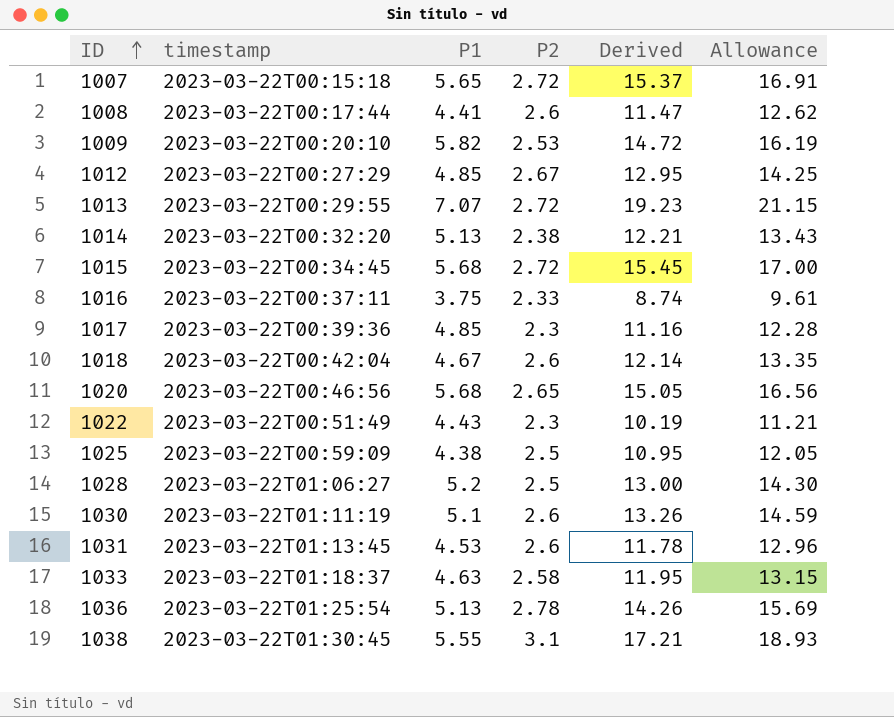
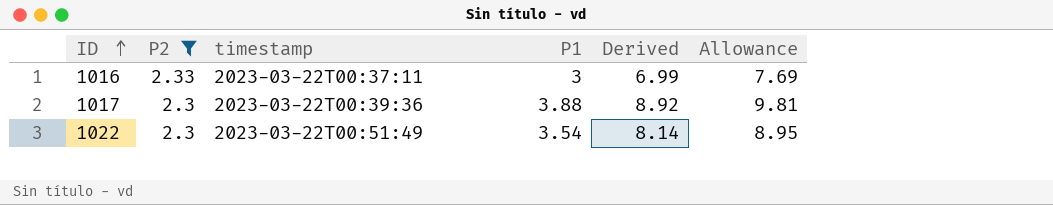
filter: none -> P2 <= 2.33
column P2 | position: 4 -> 2
1016 | P1: 3.75 -> 3
1016 | Derived: 8.74 -> 6.99
1016 | Allowance: 9.61 -> 7.69
1017 | P1: 4.85 -> 3.88
1017 | Derived: 11.16 -> 8.92
1017 | Allowance: 12.28 -> 9.81
1022 | P1: 4.43 -> 3.54
1022 | Derived: 10.19 -> 8.14
1022 | Allowance: 11.21 -> 8.95

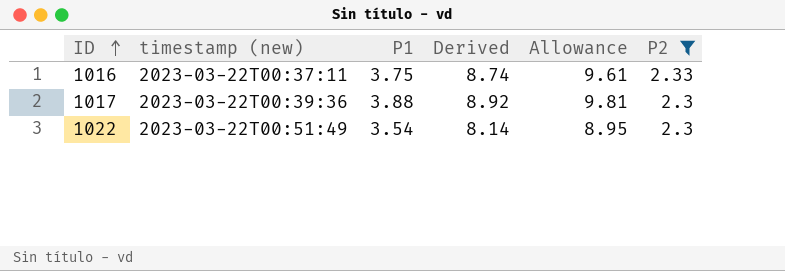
column name: timestamp -> timestamp (new)
column P2 | position: 2 -> 6
1016 | P1: 3 -> 3.75
1016 | Derived: 6.99 -> 8.74
1016 | Allowance: 7.69 -> 9.61

